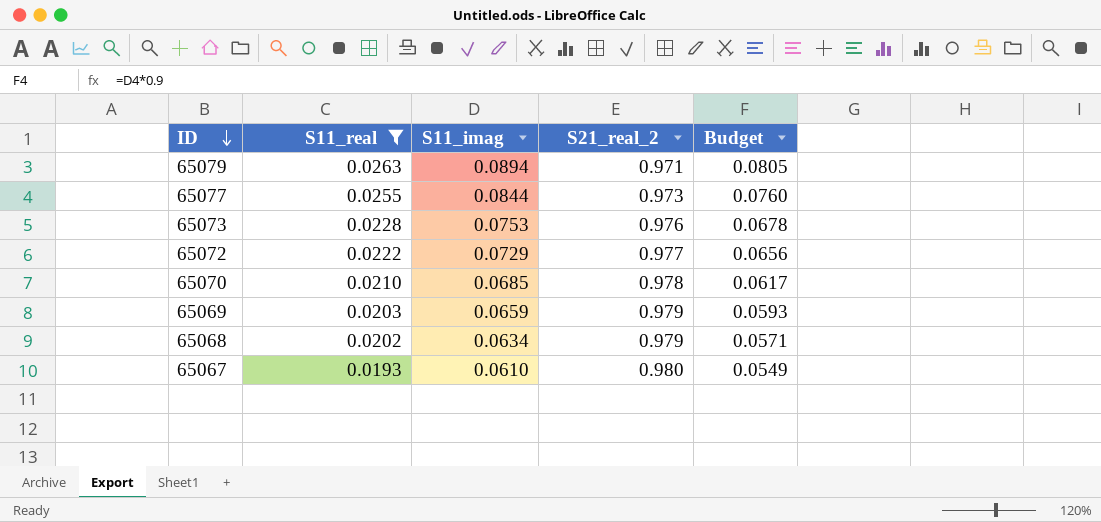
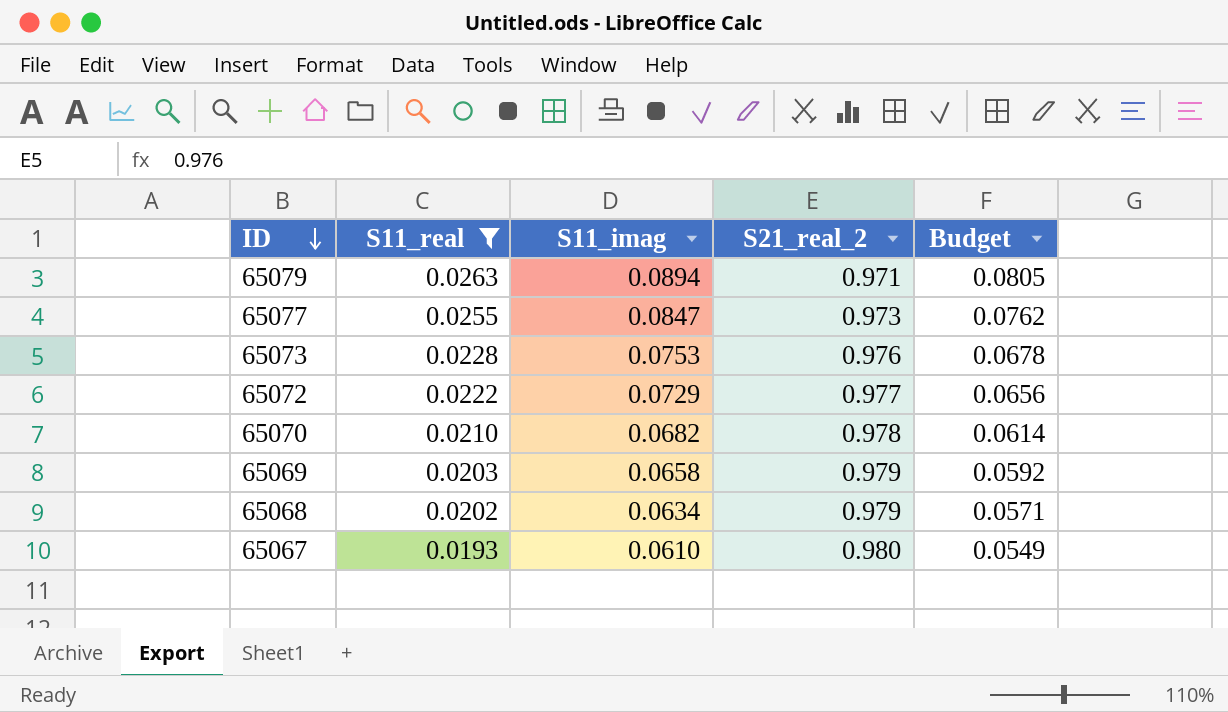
65077 | S11_imag: 0.0844 -> 0.0847
65077 | Budget: 0.0760 -> 0.0762
65070 | S11_imag: 0.0685 -> 0.0682
65070 | Budget: 0.0617 -> 0.0614
65069 | S11_imag: 0.0659 -> 0.0658
65069 | Budget: 0.0593 -> 0.0592

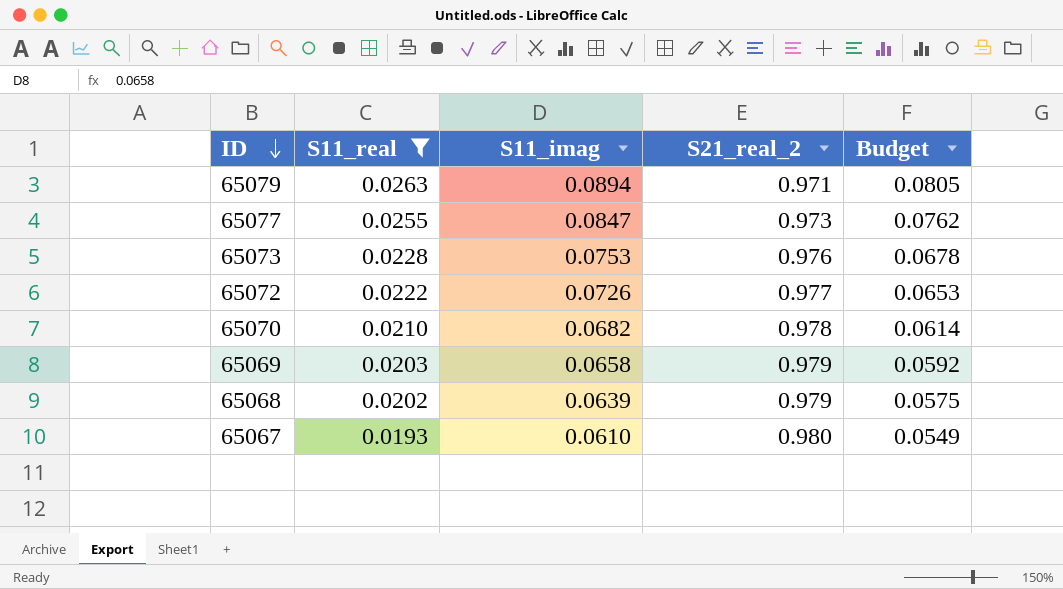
65072 | S11_imag: 0.0729 -> 0.0726
65072 | Budget: 0.0656 -> 0.0653
65068 | S11_imag: 0.0634 -> 0.0639
65068 | Budget: 0.0571 -> 0.0575

